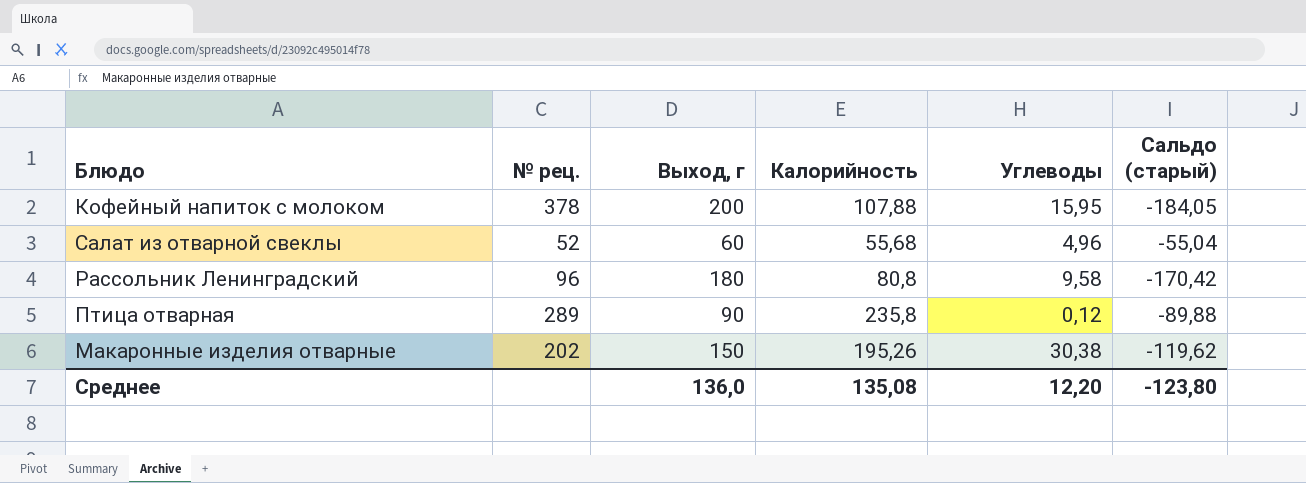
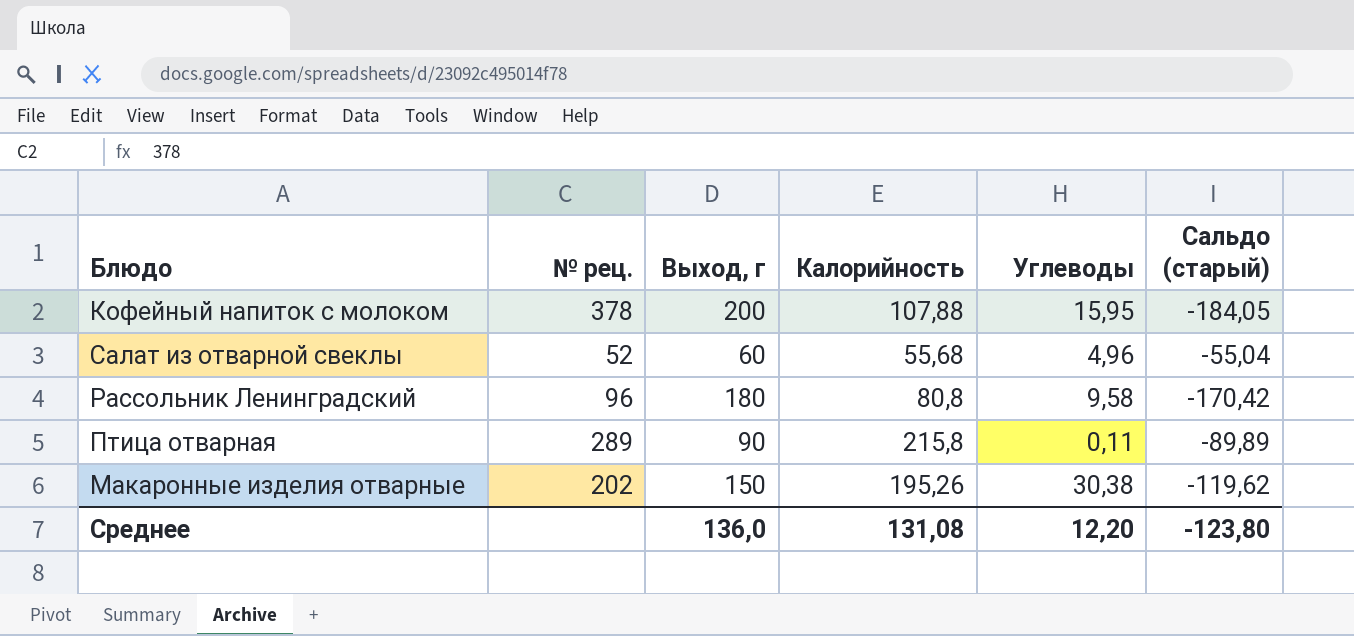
Птица отварная | Калорийность: 235,8 -> 215,8
Птица отварная | Углеводы: 0,12 -> 0,11
Птица отварная | Сальдо (старый): -89,88 -> -89,89
Среднее | Калорийность: 135,08 -> 131,08

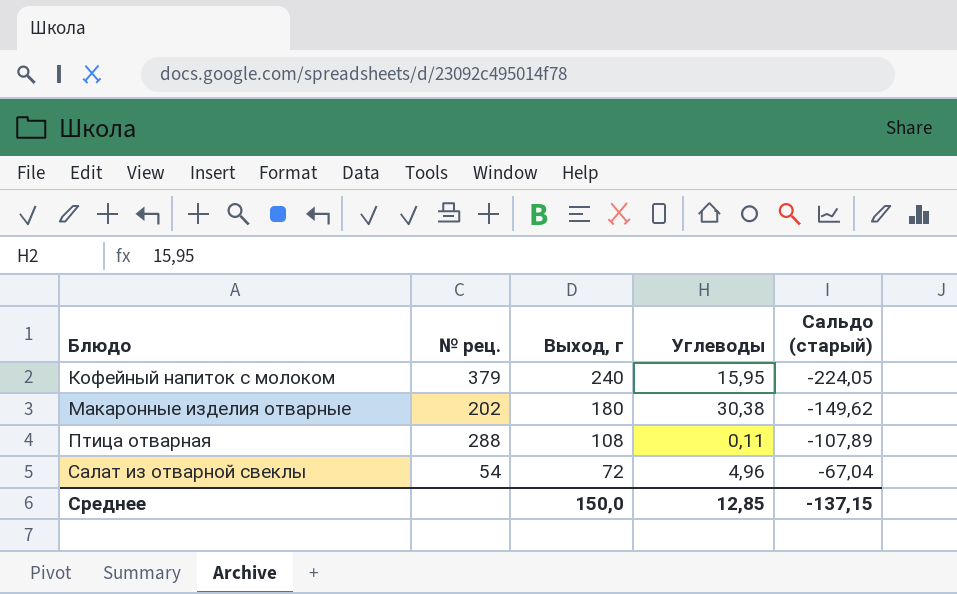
row order: none -> Блюдо ascending
column Калорийность | position: 4 -> none
row Рассольник Ленинградский: 96 | 180 | 80,8 | 9,58 | -170,42 -> none
Кофейный напиток с молоком | № рец.: 378 -> 379
Кофейный напиток с молоком | Выход, г: 200 -> 240
Кофейный напиток с молоком | Сальдо (старый): -184,05 -> -224,05
Макаронные изделия отварные | Выход, г: 150 -> 180
Макаронные изделия отварные | Сальдо (старый): -119,62 -> -149,62
Птица отварная | № рец.: 289 -> 288
Птица отварная | Выход, г: 90 -> 108
Птица отварная | Сальдо (старый): -89,89 -> -107,89
Салат из отварной свеклы | № рец.: 52 -> 54
Салат из отварной свеклы | Выход, г: 60 -> 72
Салат из отварной свеклы | Сальдо (старый): -55,04 -> -67,04
Среднее | Выход, г: 136,0 -> 150,0
Среднее | Углеводы: 12,20 -> 12,85
Среднее | Сальдо (старый): -123,80 -> -137,15

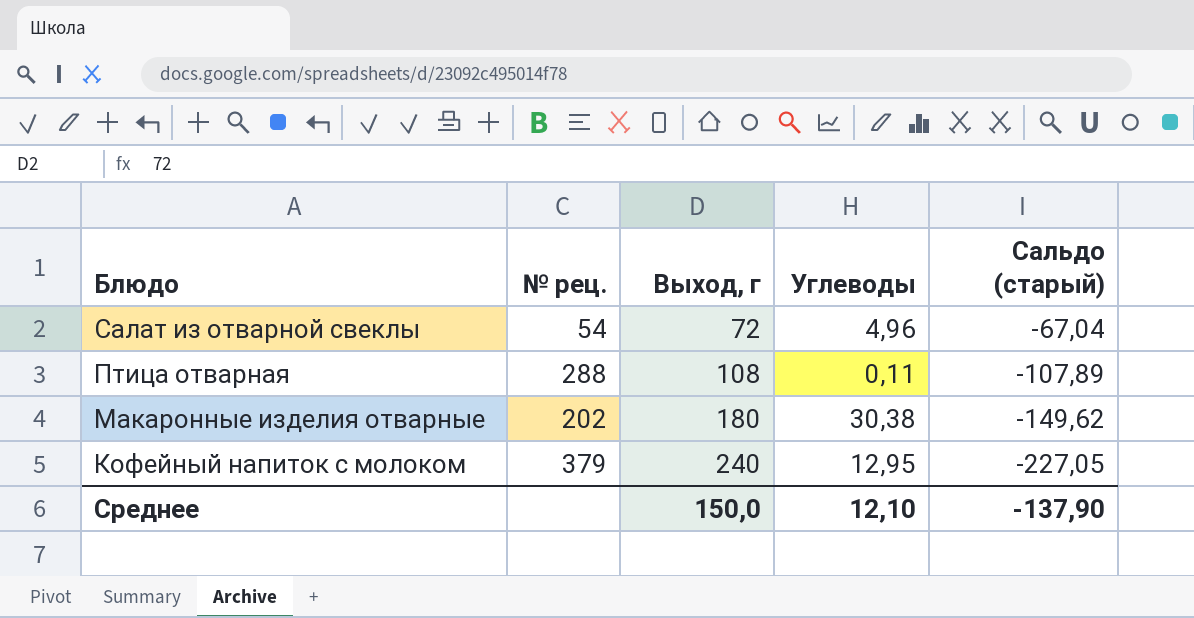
row order: Блюдо ascending -> Блюдо descending
Кофейный напиток с молоком | Углеводы: 15,95 -> 12,95
Кофейный напиток с молоком | Сальдо (старый): -224,05 -> -227,05
Среднее | Углеводы: 12,85 -> 12,10
Среднее | Сальдо (старый): -137,15 -> -137,90

